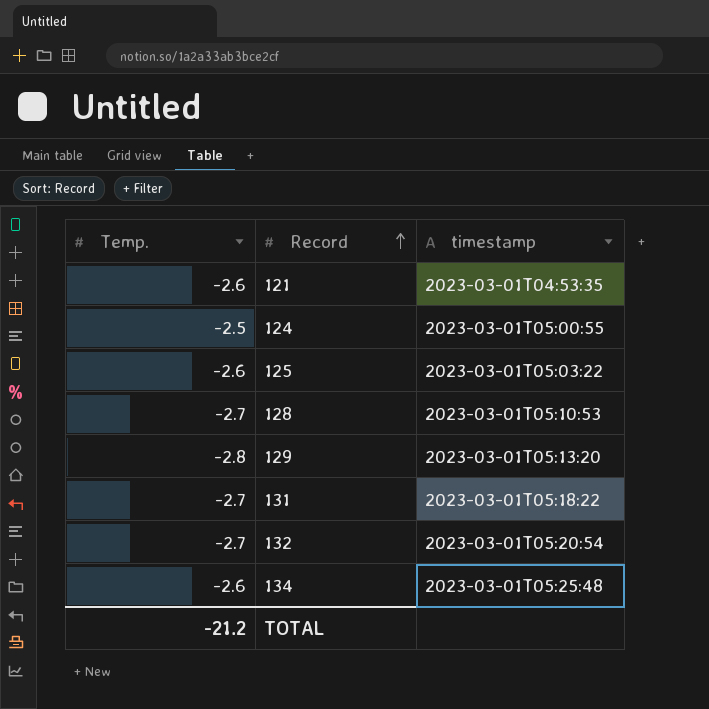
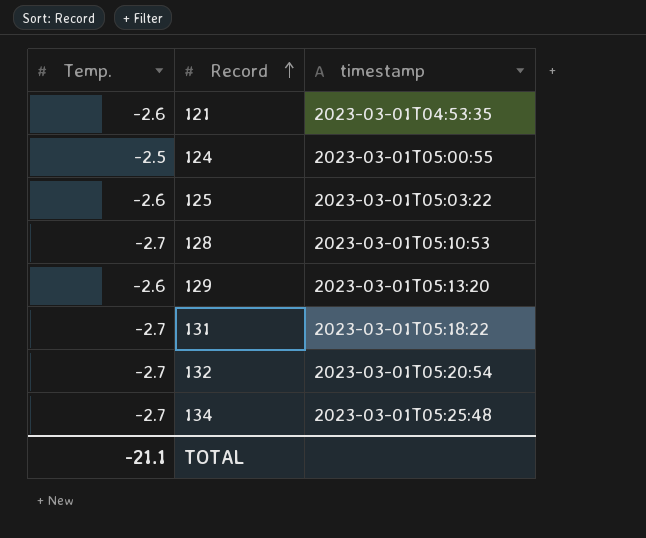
129 | Temp.: -2.8 -> -2.6
134 | Temp.: -2.6 -> -2.7
TOTAL | Temp.: -21.2 -> -21.1

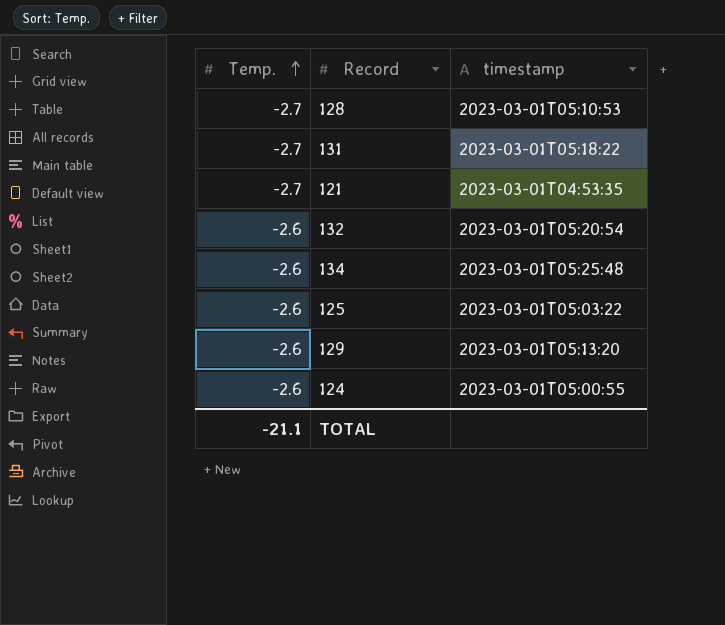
row order: Record ascending -> Temp. ascending
121 | Temp.: -2.6 -> -2.7
132 | Temp.: -2.7 -> -2.6
134 | Temp.: -2.7 -> -2.6
124 | Temp.: -2.5 -> -2.6

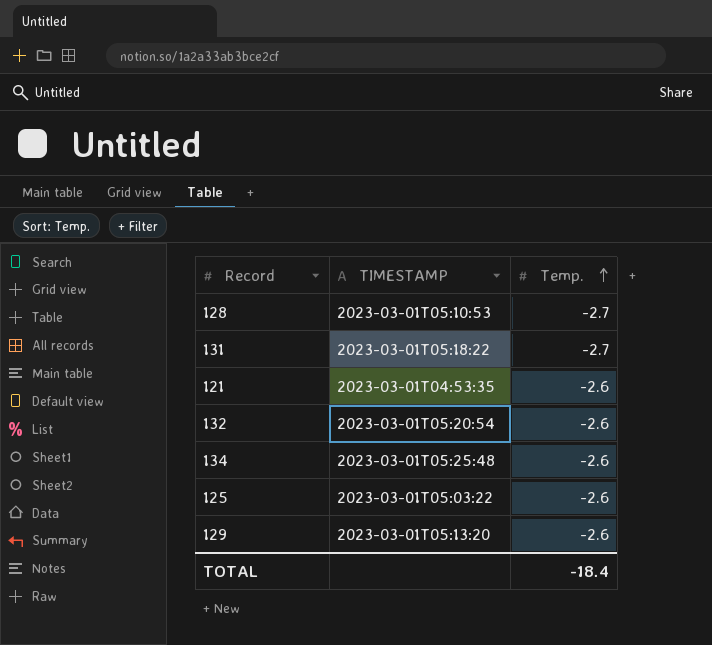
column name: timestamp -> TIMESTAMP
column Temp. | position: 1 -> 3
row 124: -2.6 | 2023-03-01T05:00:55 -> none
121 | Temp.: -2.7 -> -2.6
TOTAL | Temp.: -21.1 -> -18.4

